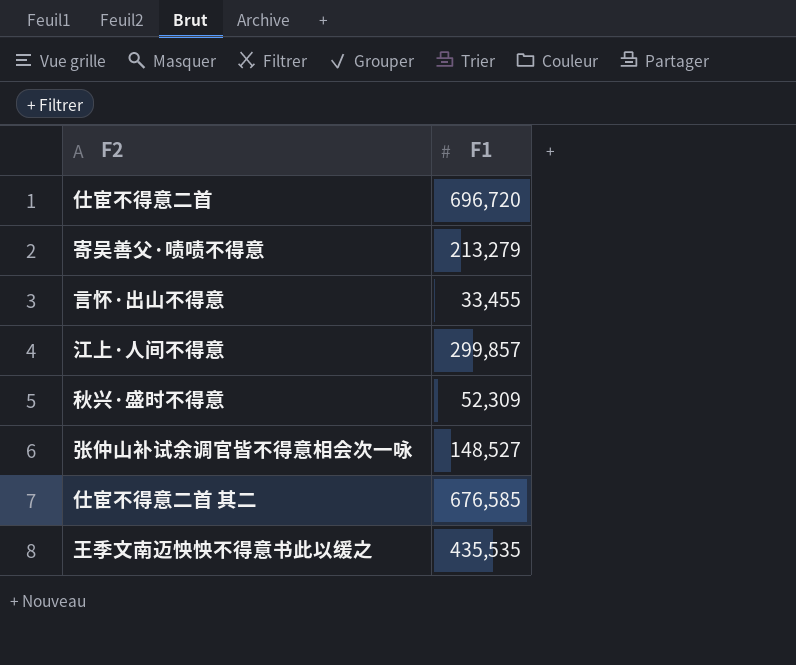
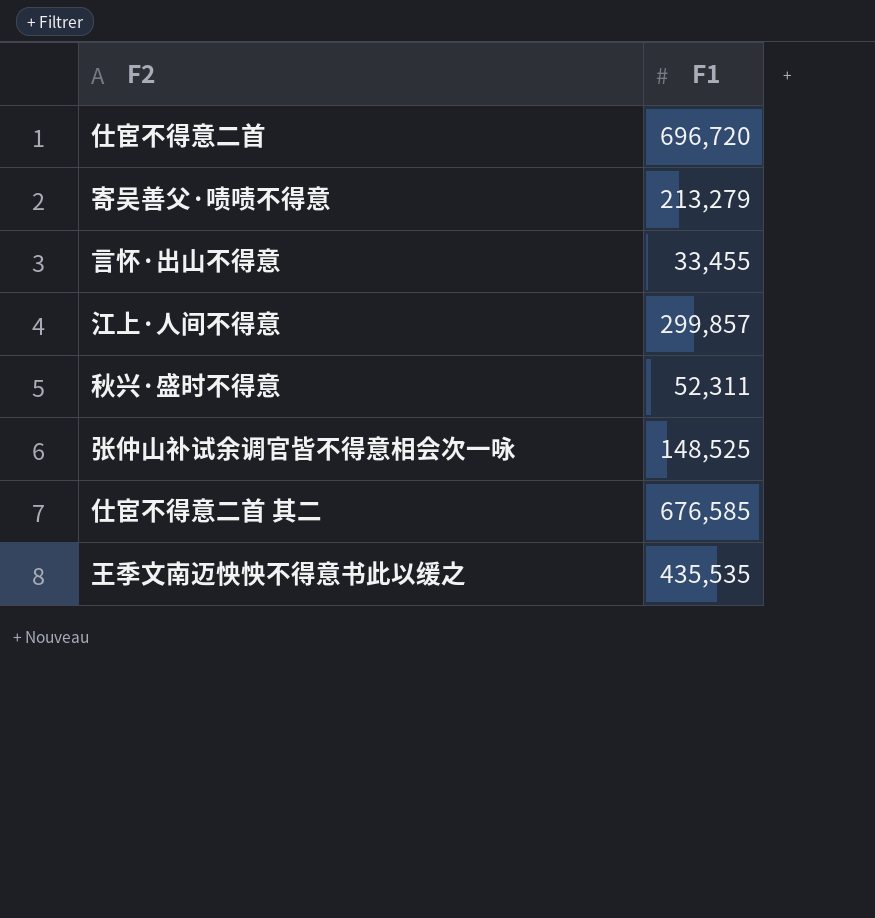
秋兴·盛时不得意 | F1: 52,309 -> 52,311
张仲山补试余调官皆不得意相会次一咏 | F1: 148,527 -> 148,525

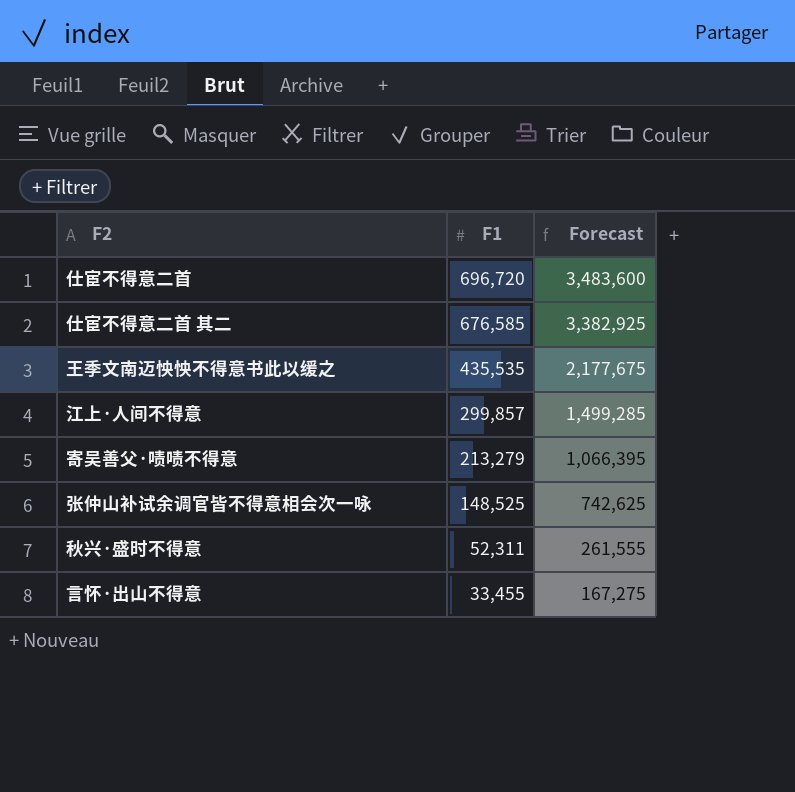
row order: none -> F1 descending
column Forecast | formula: none -> [F1] * 5

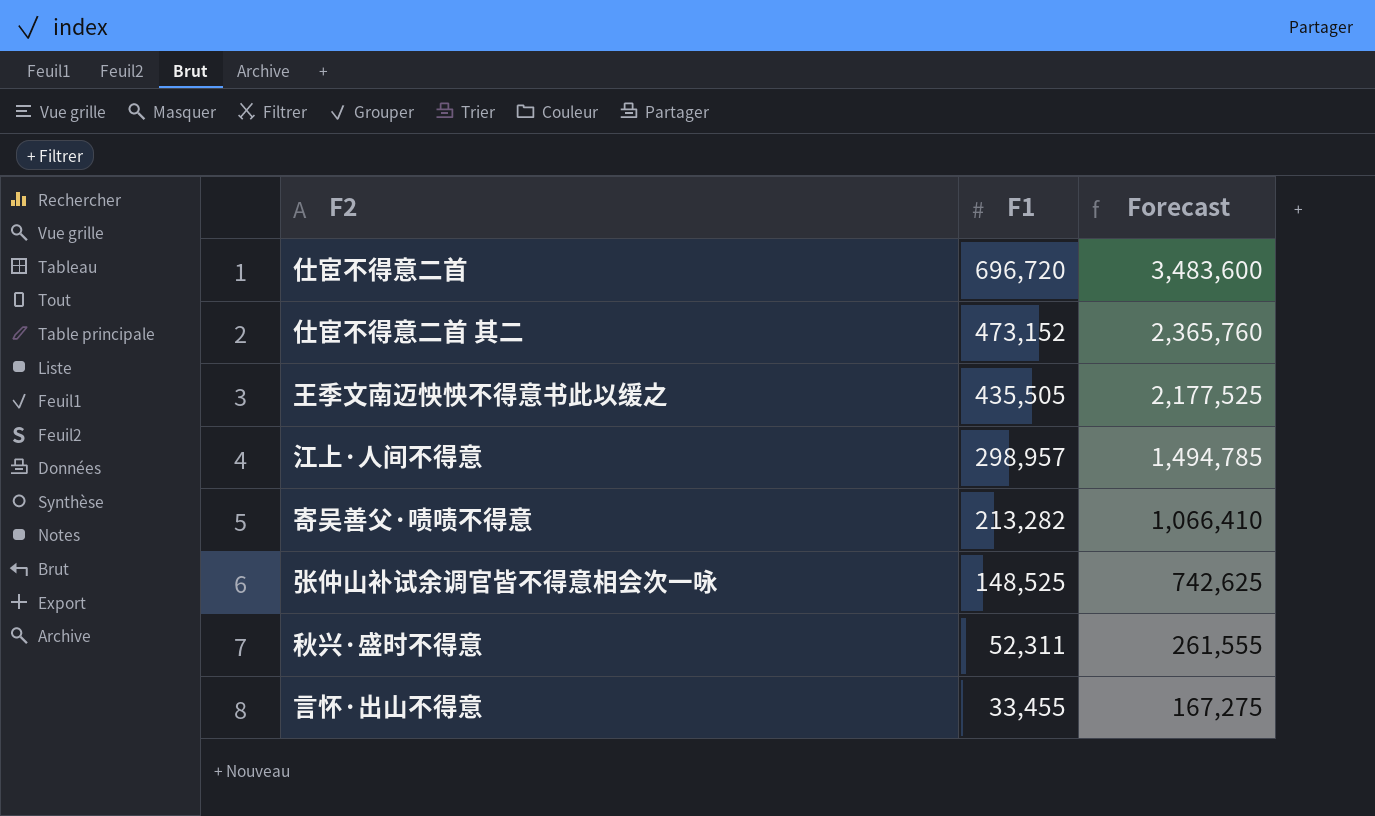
仕宦不得意二首 其二 | F1: 676,585 -> 473,152
仕宦不得意二首 其二 | Forecast: 3,382,925 -> 2,365,760
王季文南迈怏怏不得意书此以缓之 | F1: 435,535 -> 435,505
王季文南迈怏怏不得意书此以缓之 | Forecast: 2,177,675 -> 2,177,525
江上·人间不得意 | F1: 299,857 -> 298,957
江上·人间不得意 | Forecast: 1,499,285 -> 1,494,785
寄吴善父·啧啧不得意 | F1: 213,279 -> 213,282
寄吴善父·啧啧不得意 | Forecast: 1,066,395 -> 1,066,410

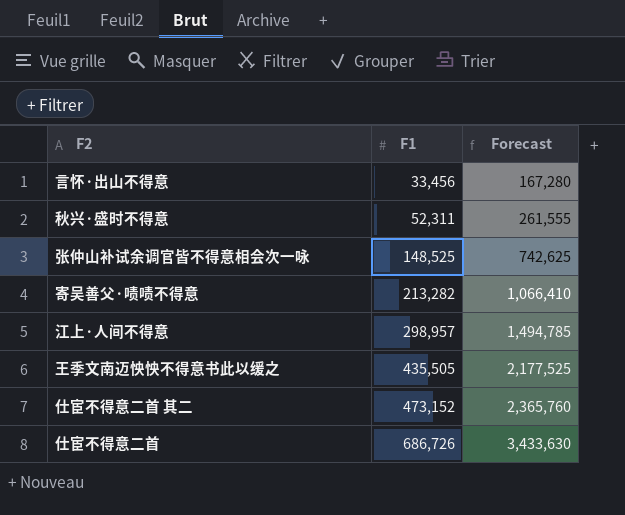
row order: F1 descending -> F1 ascending
言怀·出山不得意 | F1: 33,455 -> 33,456
言怀·出山不得意 | Forecast: 167,275 -> 167,280
仕宦不得意二首 | F1: 696,720 -> 686,726
仕宦不得意二首 | Forecast: 3,483,600 -> 3,433,630

